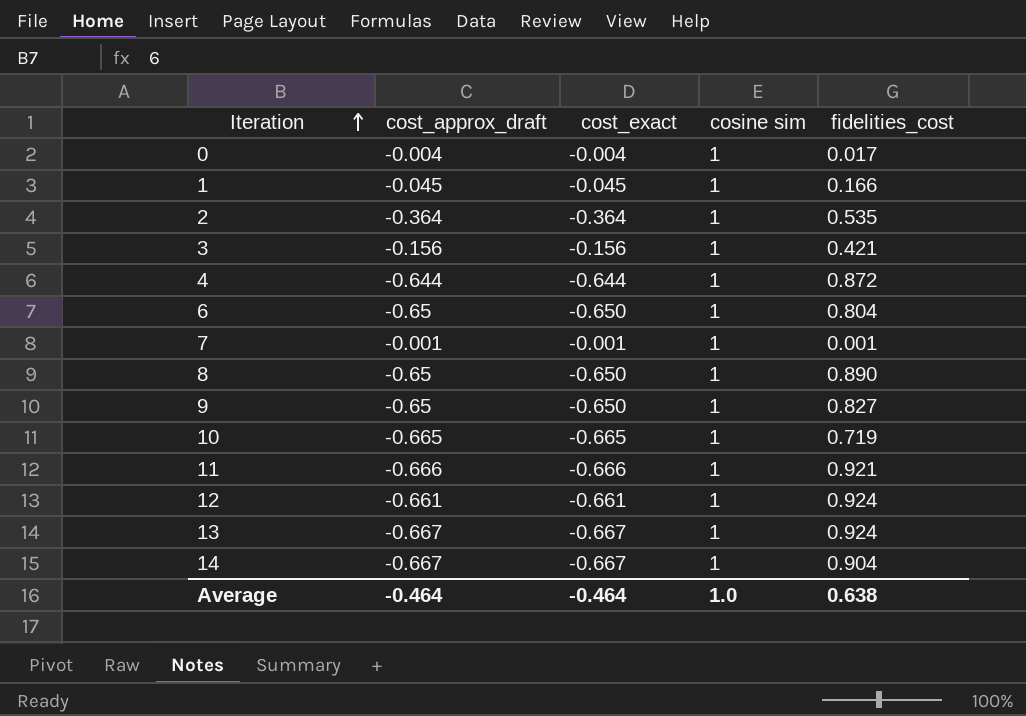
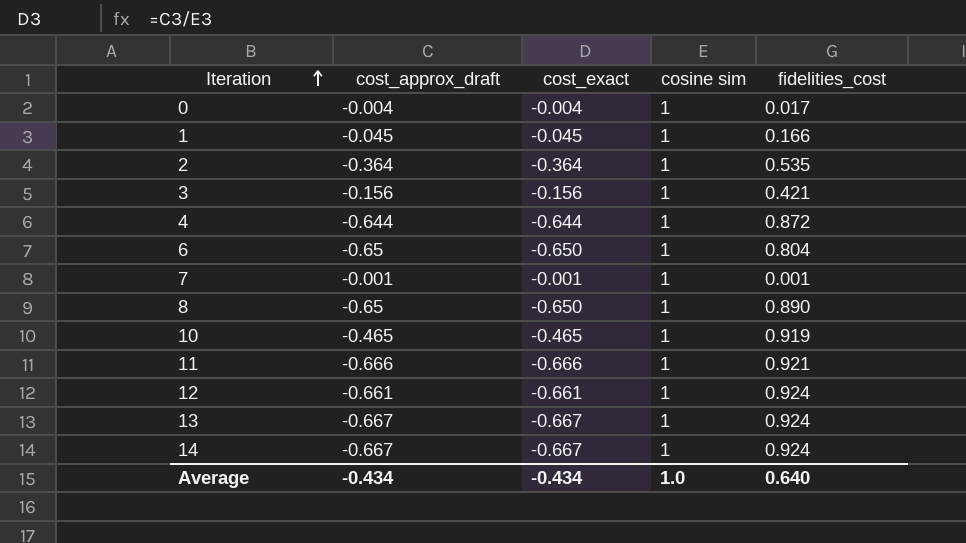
row 9: -0.65 | -0.650 | 1 | 0.827 -> none
10 | cost_approx_draft: -0.665 -> -0.465
10 | cost_exact: -0.665 -> -0.465
10 | fidelities_cost: 0.719 -> 0.919
14 | fidelities_cost: 0.904 -> 0.924
Average | cost_approx_draft: -0.464 -> -0.434
Average | cost_exact: -0.464 -> -0.434
Average | fidelities_cost: 0.638 -> 0.640

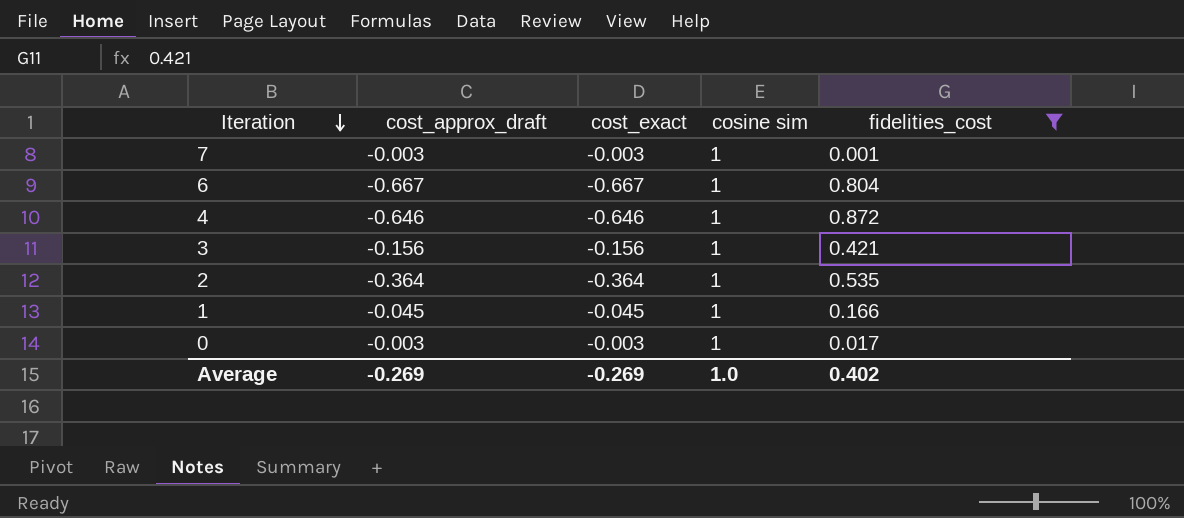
filter: none -> fidelities_cost <= 0.872
row order: Iteration ascending -> Iteration descending
7 | cost_approx_draft: -0.001 -> -0.003
7 | cost_exact: -0.001 -> -0.003
6 | cost_approx_draft: -0.65 -> -0.667
6 | cost_exact: -0.650 -> -0.667
4 | cost_approx_draft: -0.644 -> -0.646
4 | cost_exact: -0.644 -> -0.646
0 | cost_approx_draft: -0.004 -> -0.003
0 | cost_exact: -0.004 -> -0.003
Average | cost_approx_draft: -0.434 -> -0.269
Average | cost_exact: -0.434 -> -0.269
Average | fidelities_cost: 0.640 -> 0.402

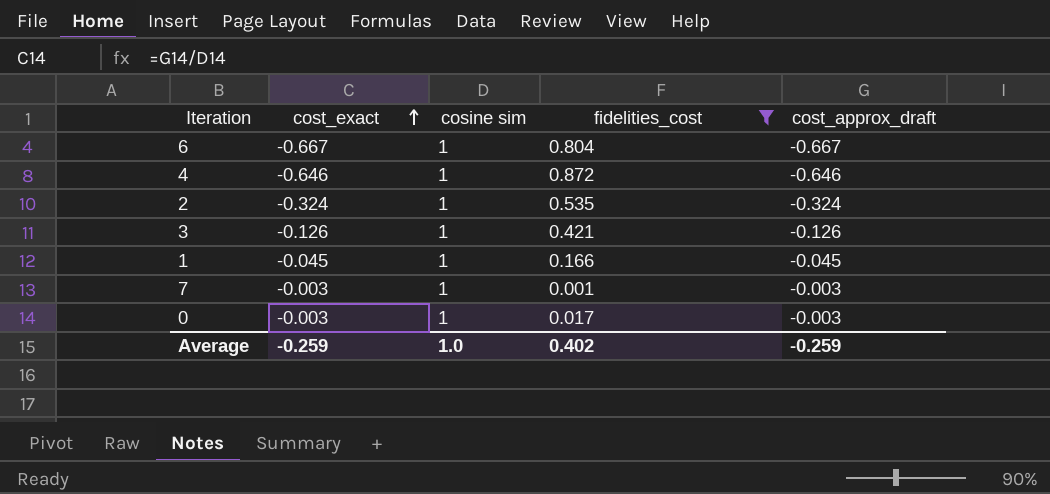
row order: Iteration descending -> cost_exact ascending
column cost_approx_draft | position: 2 -> 5
2 | cost_exact: -0.364 -> -0.324
2 | cost_approx_draft: -0.364 -> -0.324
3 | cost_exact: -0.156 -> -0.126
3 | cost_approx_draft: -0.156 -> -0.126
Average | cost_exact: -0.269 -> -0.259
Average | cost_approx_draft: -0.269 -> -0.259

